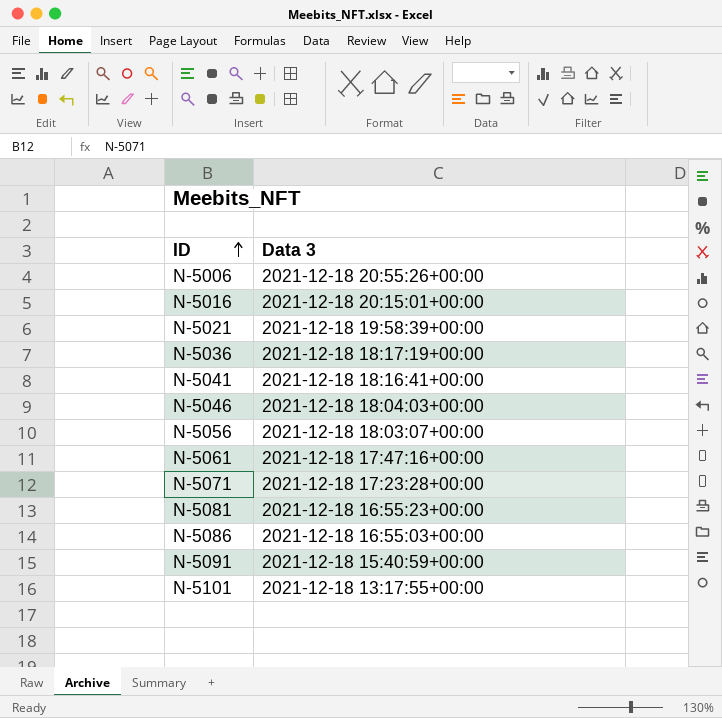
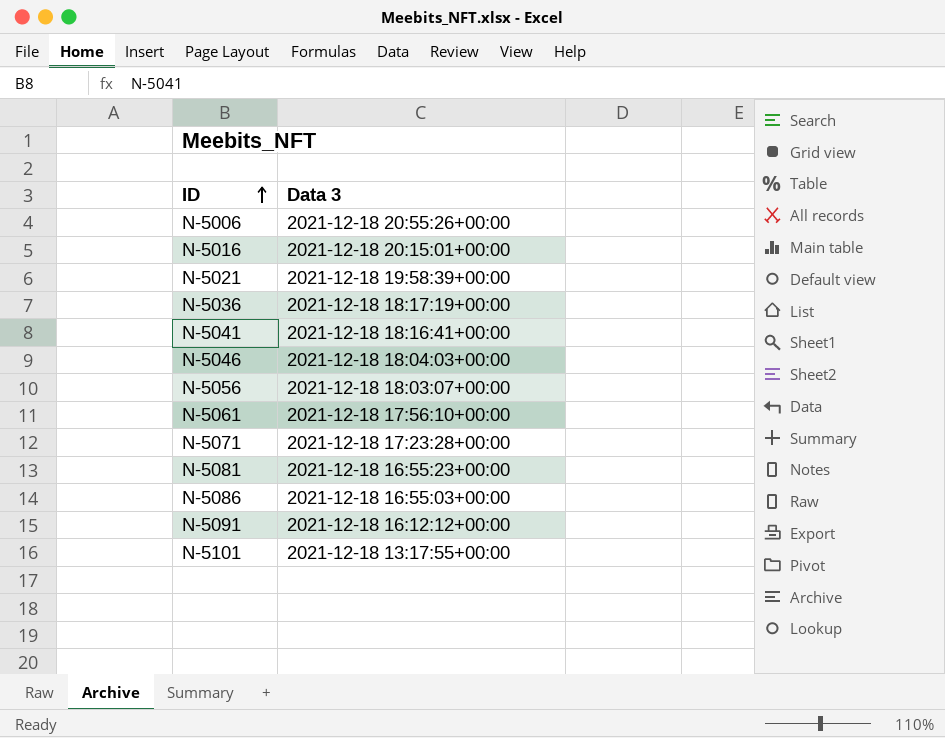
N-5061 | Data 3: 2021-12-18 17:47:16+00:00 -> 2021-12-18 17:56:10+00:00
N-5091 | Data 3: 2021-12-18 15:40:59+00:00 -> 2021-12-18 16:12:12+00:00

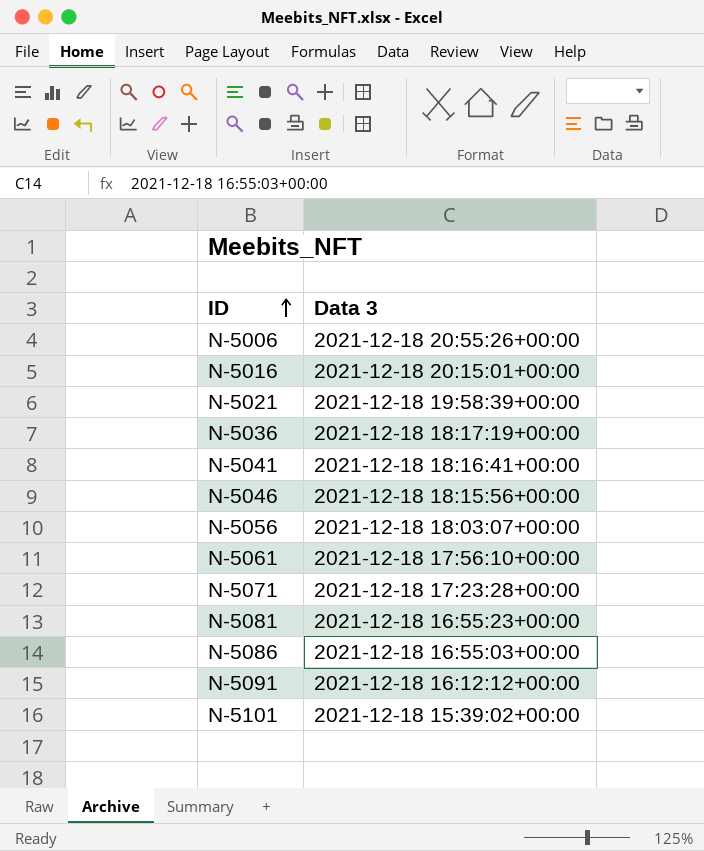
N-5046 | Data 3: 2021-12-18 18:04:03+00:00 -> 2021-12-18 18:15:56+00:00
N-5101 | Data 3: 2021-12-18 13:17:55+00:00 -> 2021-12-18 15:39:02+00:00

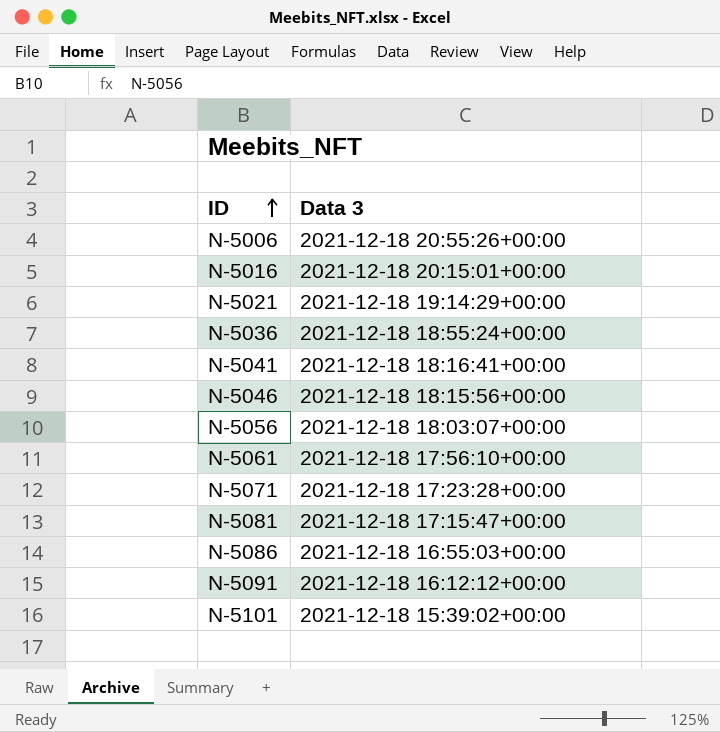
N-5021 | Data 3: 2021-12-18 19:58:39+00:00 -> 2021-12-18 19:14:29+00:00
N-5036 | Data 3: 2021-12-18 18:17:19+00:00 -> 2021-12-18 18:55:24+00:00
N-5081 | Data 3: 2021-12-18 16:55:23+00:00 -> 2021-12-18 17:15:47+00:00

